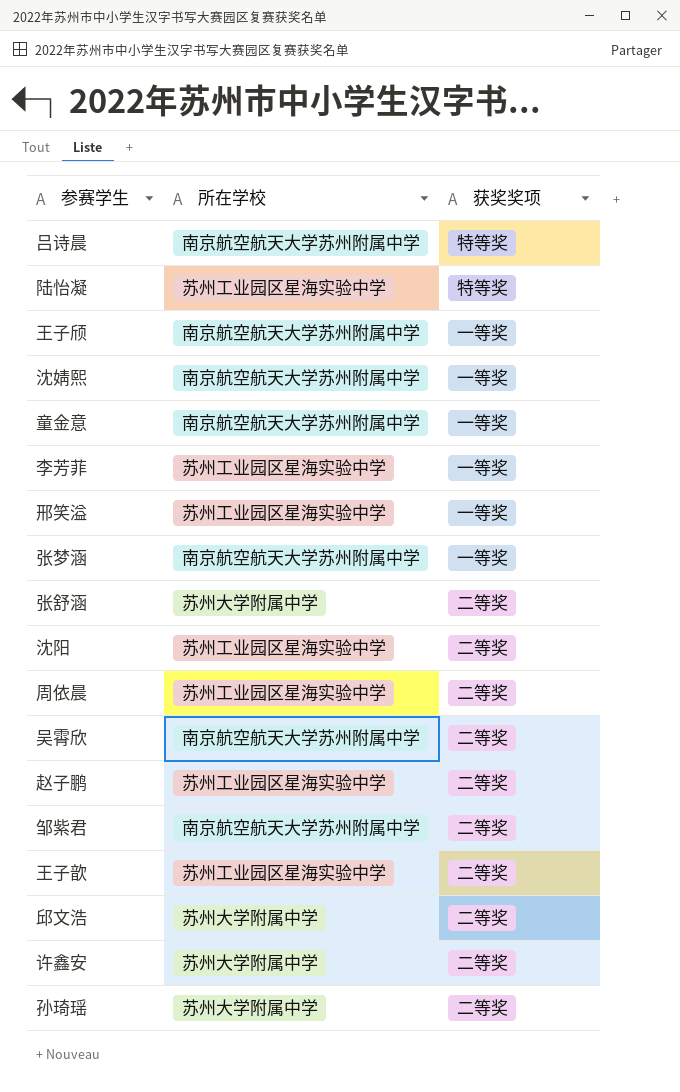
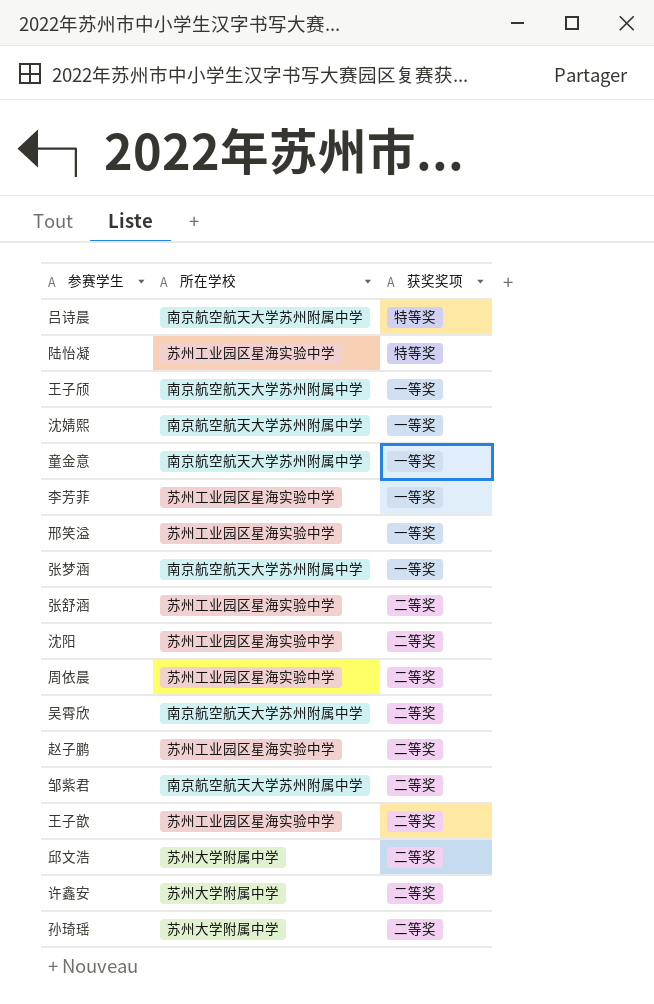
张舒涵 | 所在学校: 苏州大学附属中学 -> 苏州工业园区星海实验中学

